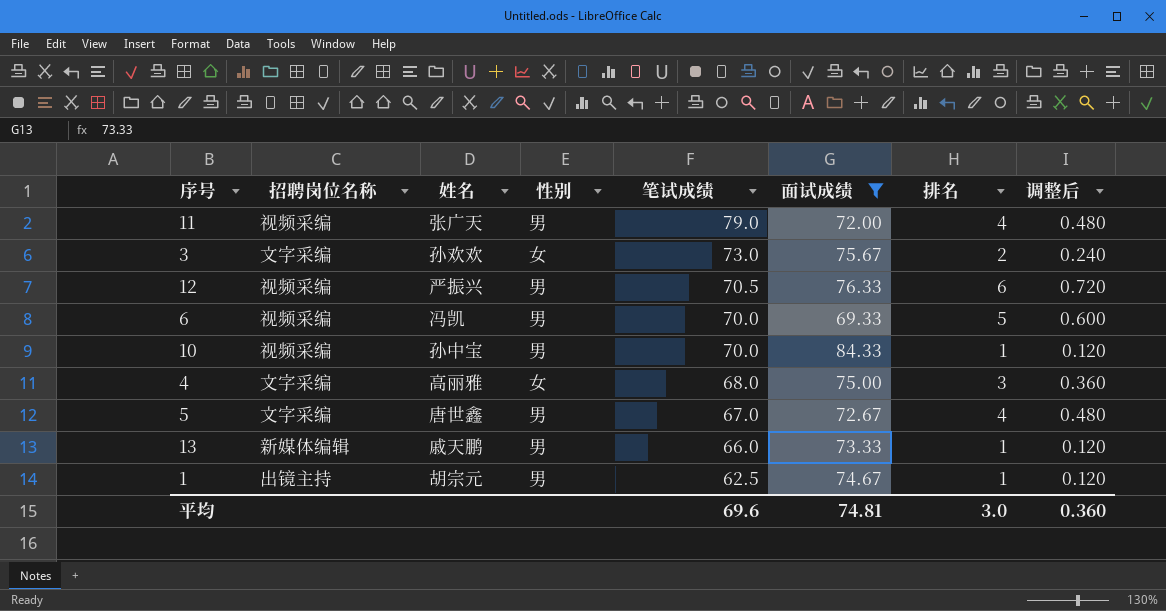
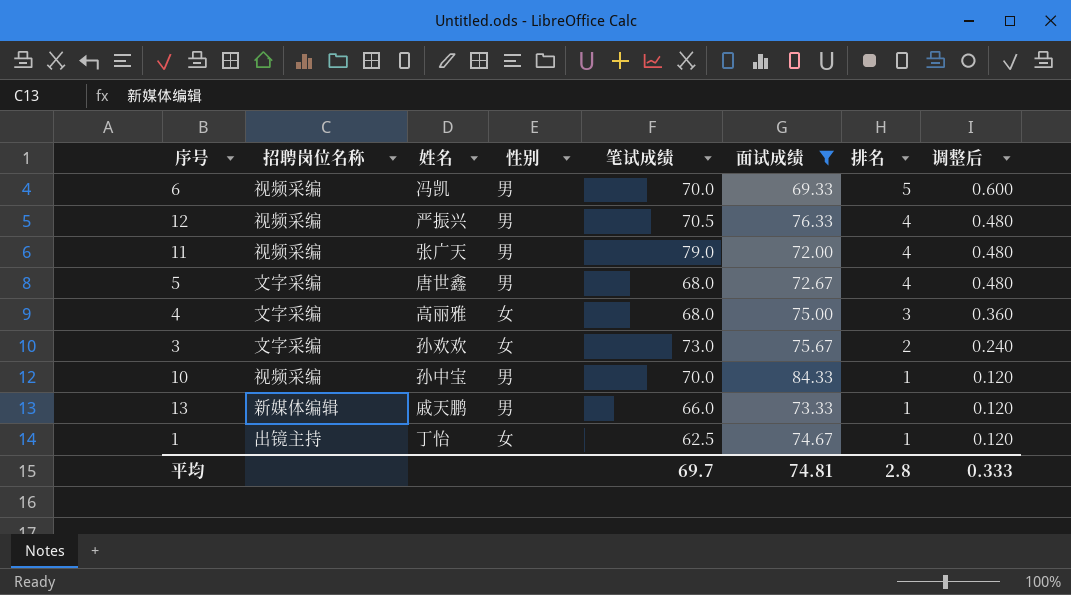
row order: 笔试成绩 descending -> 排名 descending
12 | 排名: 6 -> 4
12 | 调整后: 0.720 -> 0.480
5 | 笔试成绩: 67.0 -> 68.0
1 | 姓名: 胡宗元 -> 丁怡
1 | 性别: 男 -> 女
平均 | 笔试成绩: 69.6 -> 69.7
平均 | 排名: 3.0 -> 2.8
平均 | 调整后: 0.360 -> 0.333

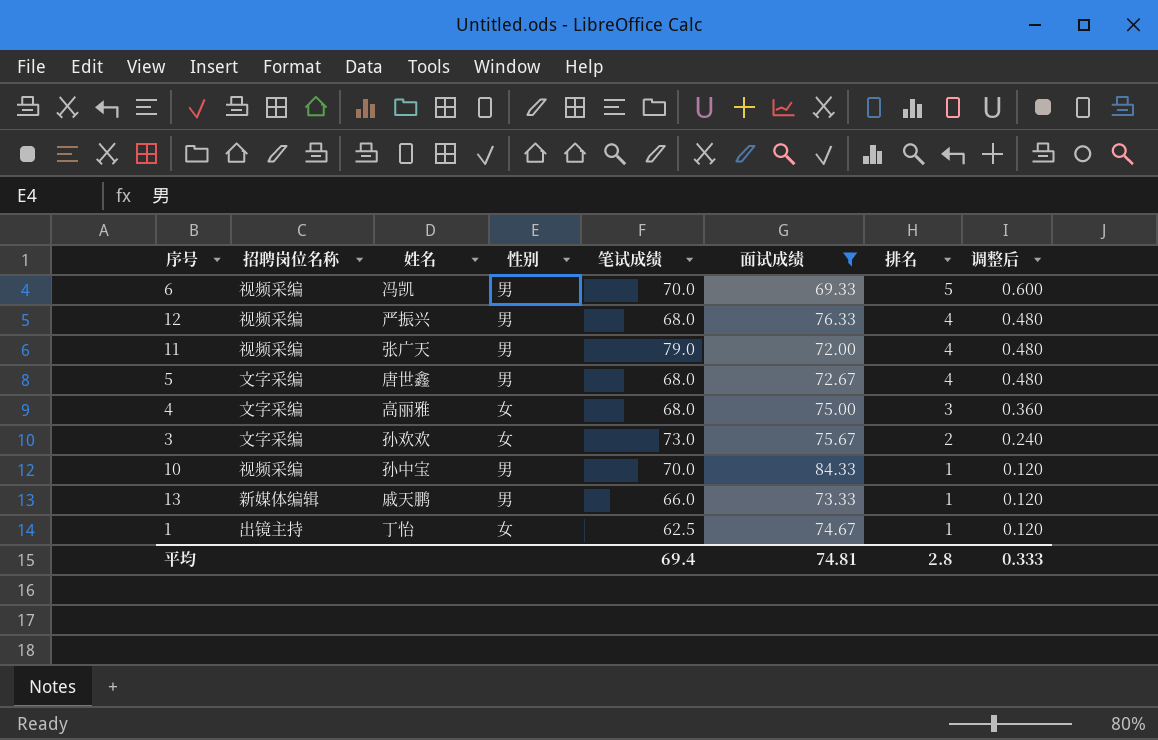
12 | 笔试成绩: 70.5 -> 68.0
平均 | 笔试成绩: 69.7 -> 69.4

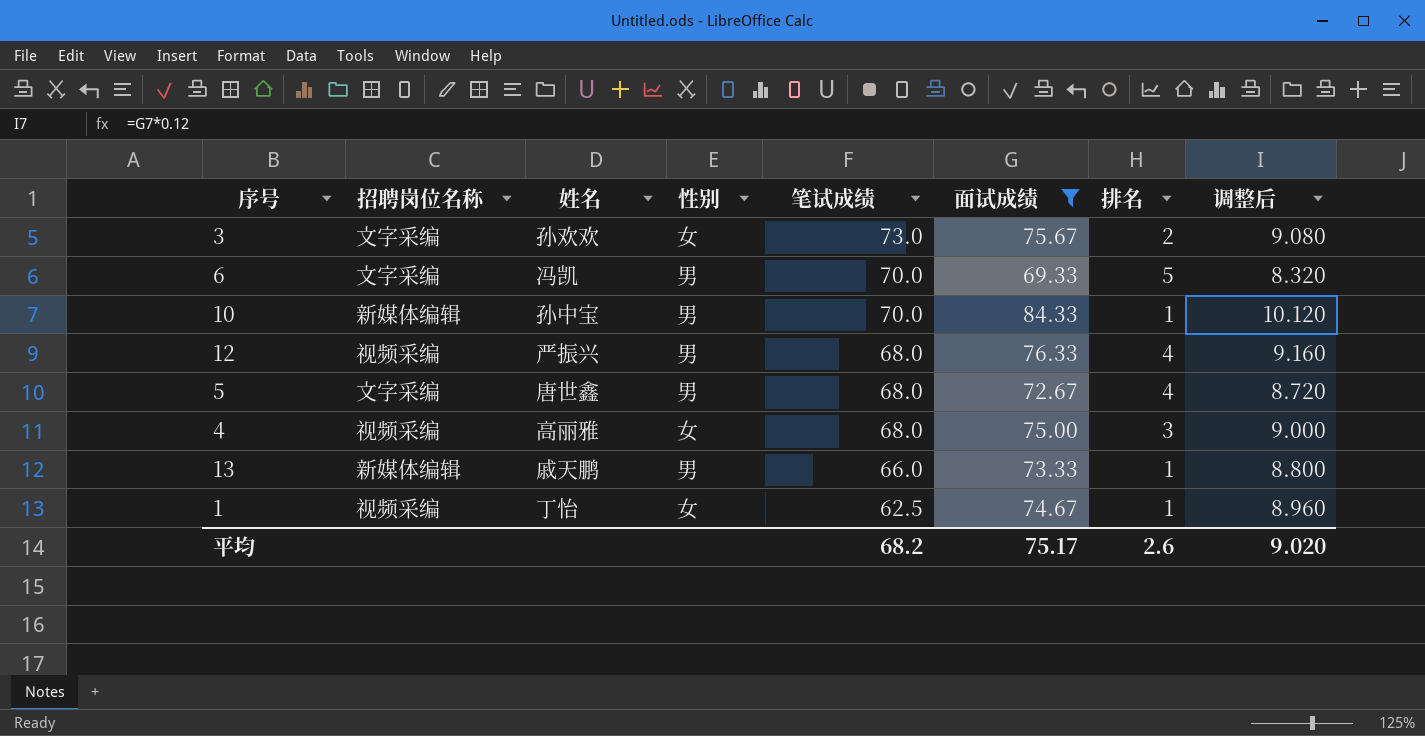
row order: 排名 descending -> 笔试成绩 descending
column 调整后 | formula: [排名] * 0.12 -> [面试成绩] * 0.12
row 11: 视频采编 | 张广天 | 男 | 79.0 | 72.00 | 4 | 0.480 -> none
6 | 招聘岗位名称: 视频采编 -> 文字采编
10 | 招聘岗位名称: 视频采编 -> 新媒体编辑
4 | 招聘岗位名称: 文字采编 -> 视频采编
1 | 招聘岗位名称: 出镜主持 -> 视频采编
平均 | 笔试成绩: 69.4 -> 68.2
平均 | 面试成绩: 74.81 -> 75.17
平均 | 排名: 2.8 -> 2.6
平均 | 调整后: 0.333 -> 9.020

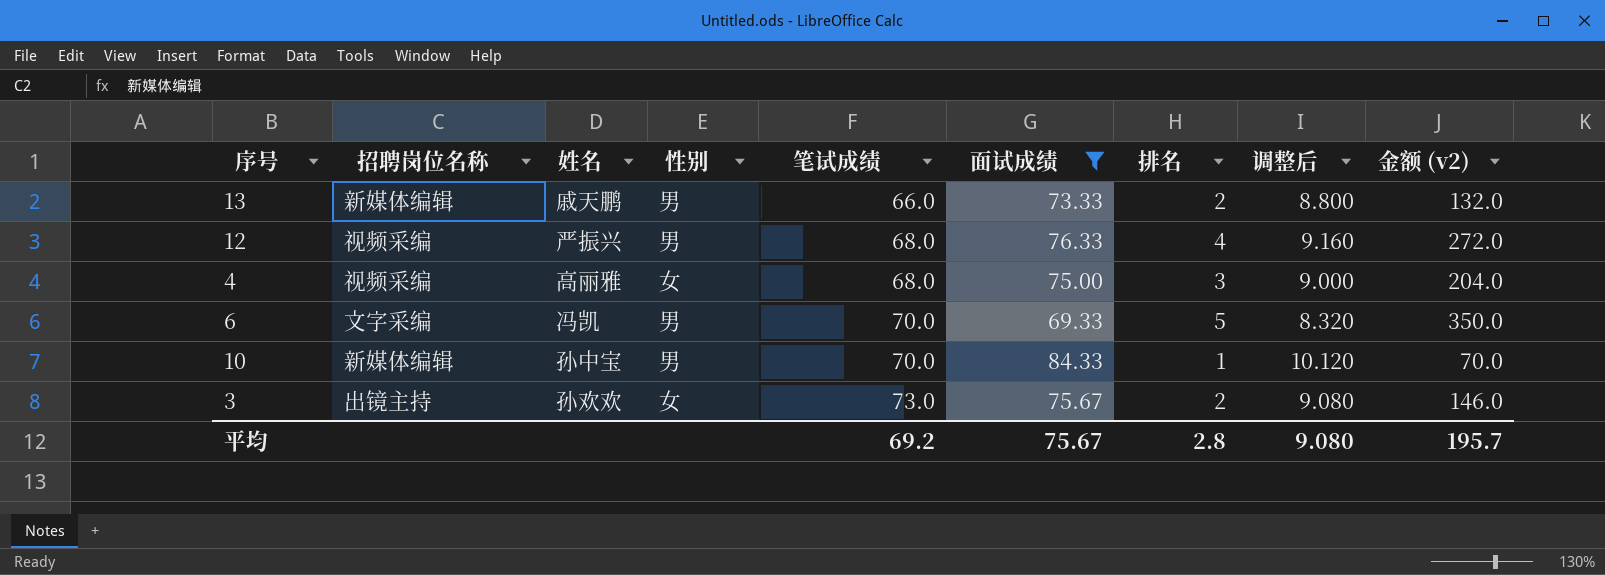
row order: 笔试成绩 descending -> 笔试成绩 ascending
column 金额 (v2) | formula: none -> [笔试成绩] * [排名]
row 5: 文字采编 | 唐世鑫 | 男 | 68.0 | 72.67 | 4 | 8.720 -> none
row 1: 视频采编 | 丁怡 | 女 | 62.5 | 74.67 | 1 | 8.960 -> none
13 | 排名: 1 -> 2
3 | 招聘岗位名称: 文字采编 -> 出镜主持
平均 | 笔试成绩: 68.2 -> 69.2
平均 | 面试成绩: 75.17 -> 75.67
平均 | 排名: 2.6 -> 2.8
平均 | 调整后: 9.020 -> 9.080

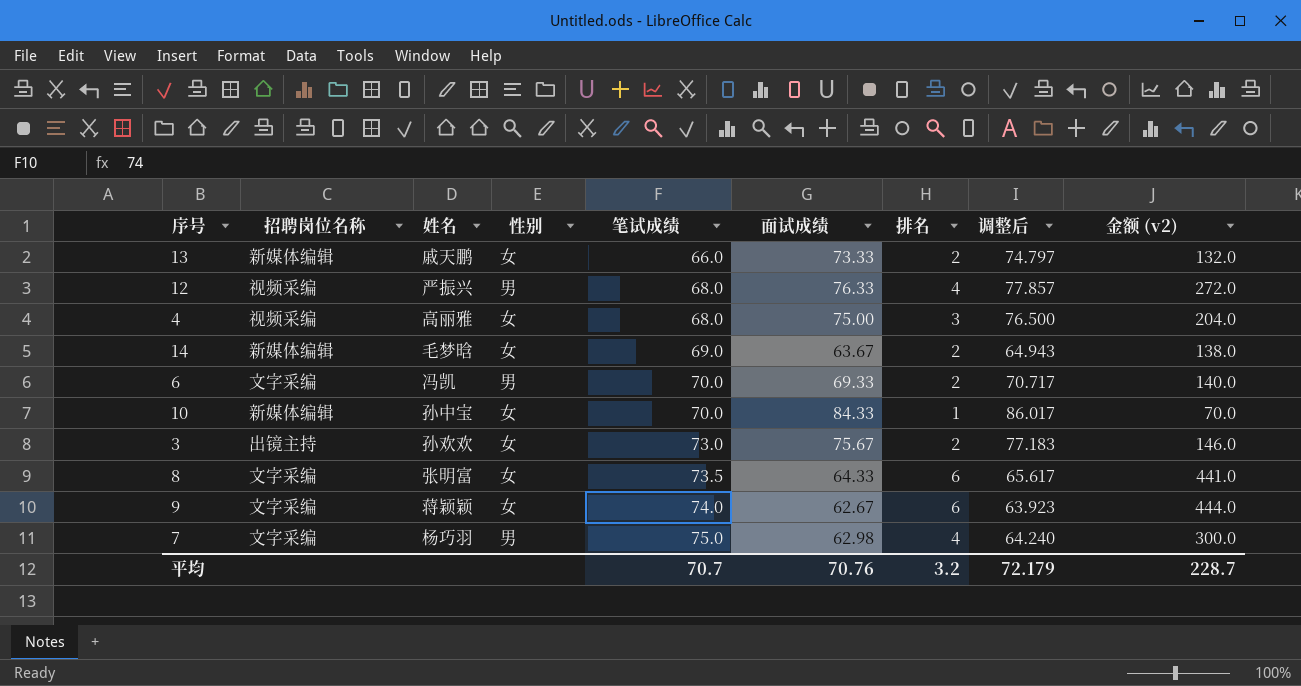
filter: 面试成绩 >= 69.33 -> none
column 调整后 | formula: [面试成绩] * 0.12 -> [面试成绩] * 1.02
13 | 性别: 男 -> 女
6 | 排名: 5 -> 2
6 | 金额 (v2): 350.0 -> 140.0
10 | 性别: 男 -> 女
平均 | 笔试成绩: 69.2 -> 70.7
平均 | 面试成绩: 75.67 -> 70.76
平均 | 排名: 2.8 -> 3.2
平均 | 调整后: 9.080 -> 72.179
平均 | 金额 (v2): 195.7 -> 228.7

